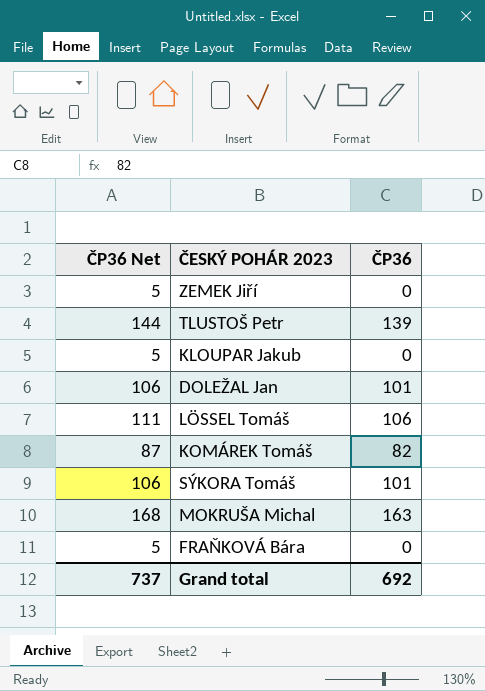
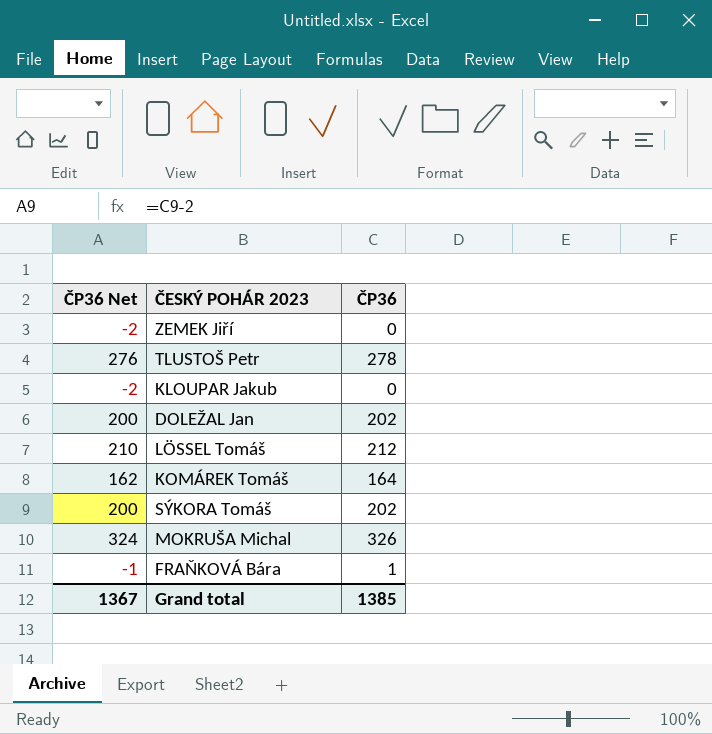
column ČP36 Net | formula: [ČP36] + 5 -> [ČP36] - 2
TLUSTOŠ Petr | ČP36: 139 -> 278
DOLEŽAL Jan | ČP36: 101 -> 202
LÖSSEL Tomáš | ČP36: 106 -> 212
KOMÁREK Tomáš | ČP36: 82 -> 164
SÝKORA Tomáš | ČP36: 101 -> 202
MOKRUŠA Michal | ČP36: 163 -> 326
FRAŇKOVÁ Bára | ČP36: 0 -> 1
Grand total | ČP36 Net: 737 -> 1367
Grand total | ČP36: 692 -> 1385

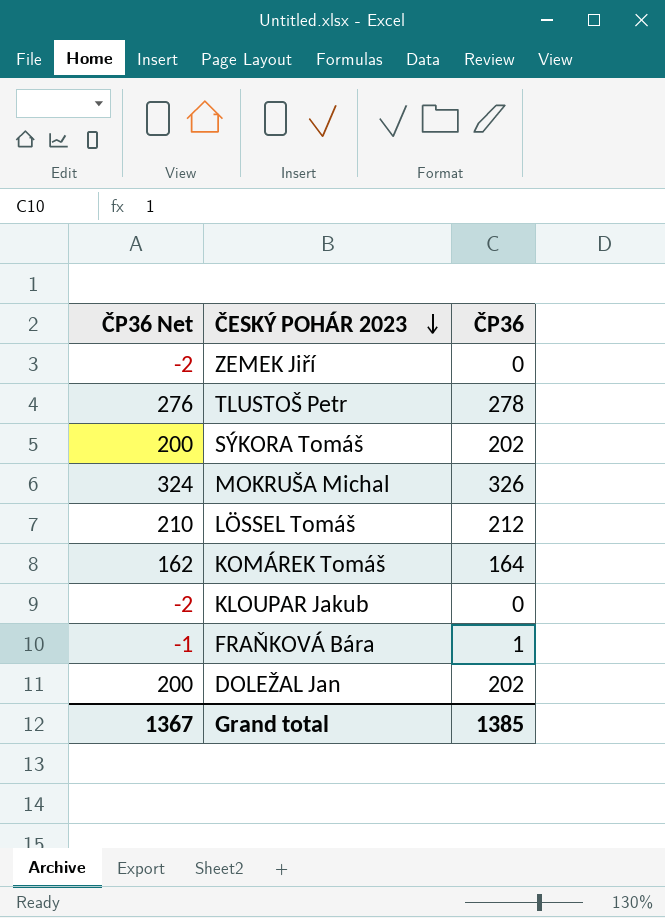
row order: none -> ČESKÝ POHÁR 2023 descending

